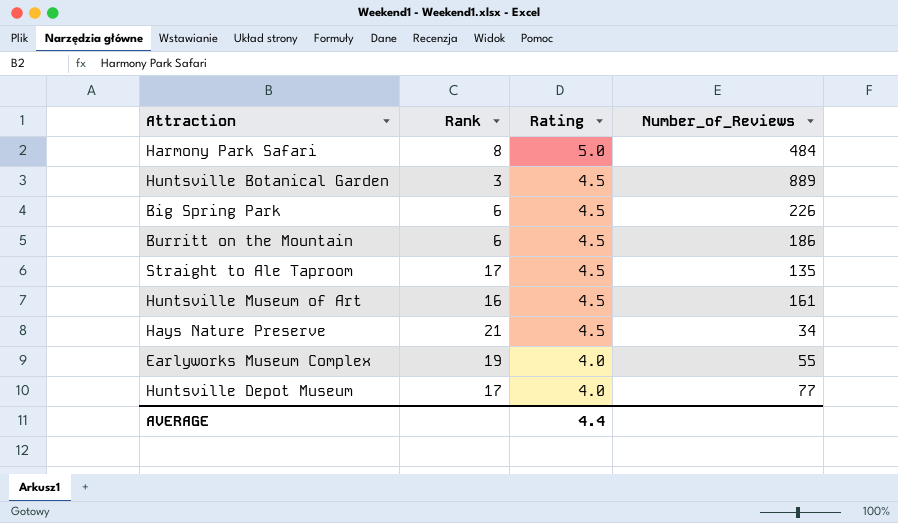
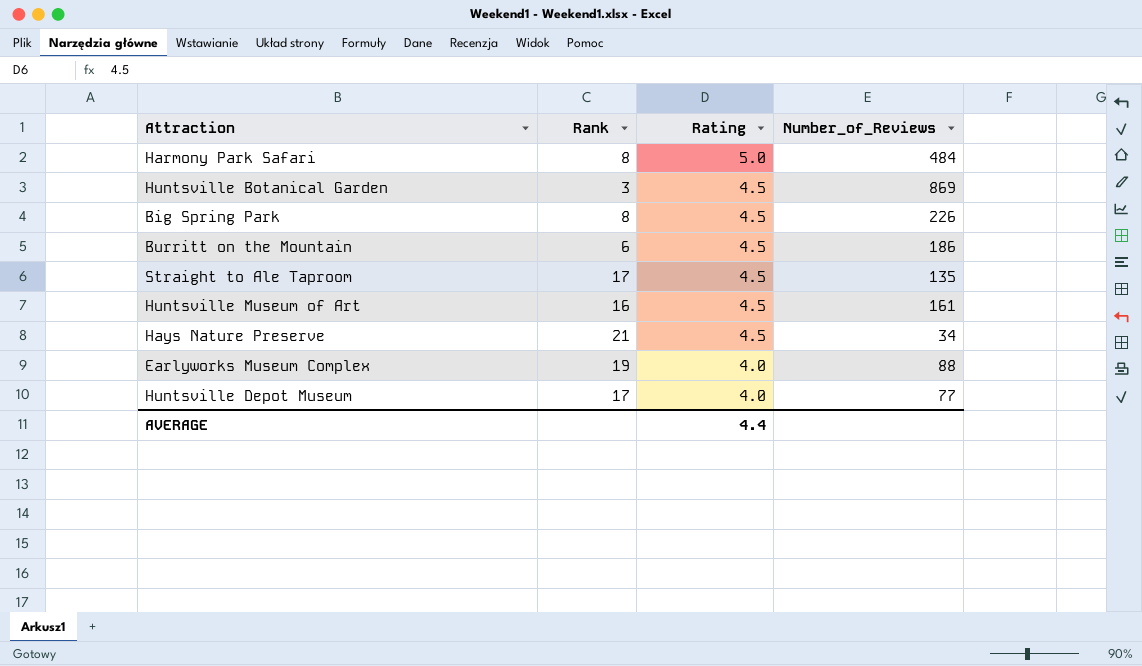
Huntsville Botanical Garden | Number_of_Reviews: 889 -> 869
Big Spring Park | Rank: 6 -> 8
Earlyworks Museum Complex | Number_of_Reviews: 55 -> 88

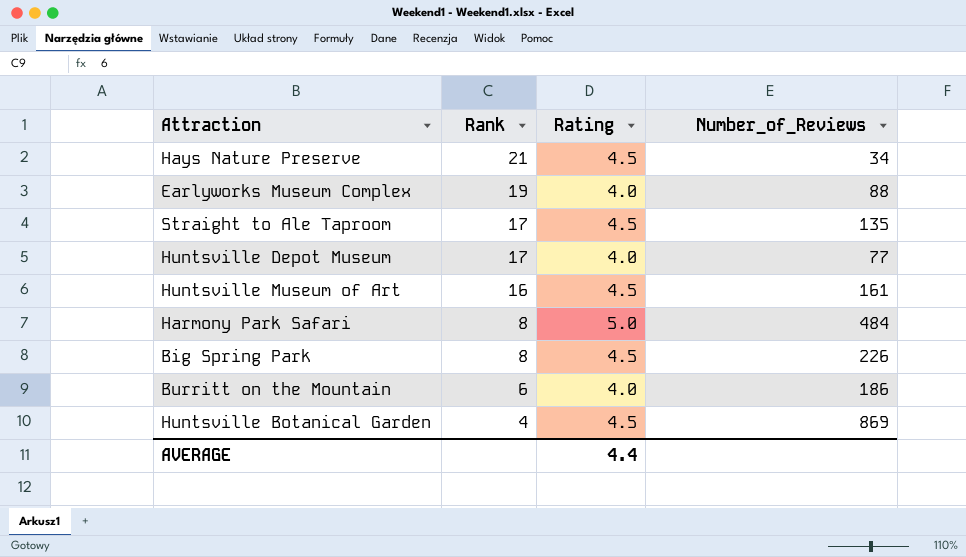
row order: Rating descending -> Rank descending
Burritt on the Mountain | Rating: 4.5 -> 4.0
Huntsville Botanical Garden | Rank: 3 -> 4

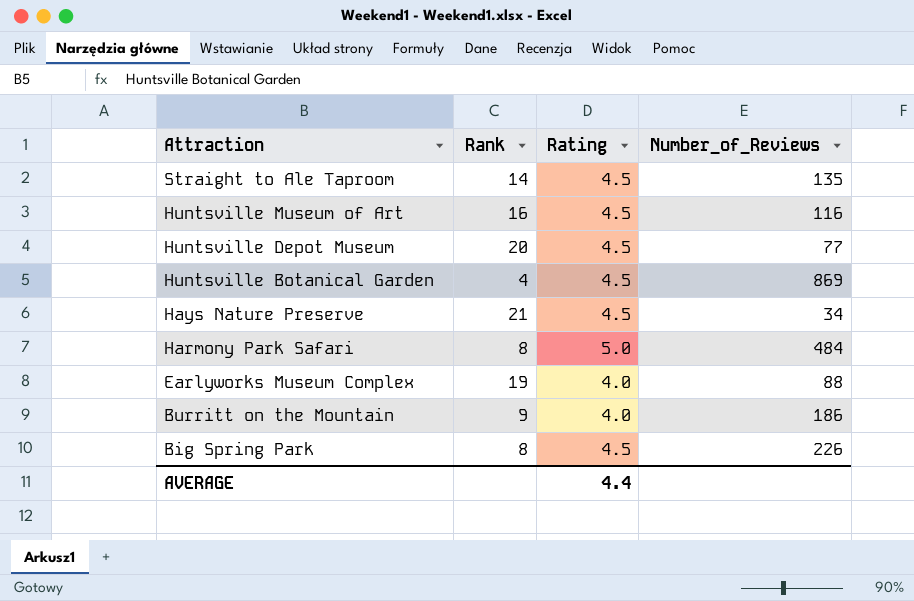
row order: Rank descending -> Attraction descending
Straight to Ale Taproom | Rank: 17 -> 14
Huntsville Museum of Art | Number_of_Reviews: 161 -> 116
Huntsville Depot Museum | Rank: 17 -> 20
Huntsville Depot Museum | Rating: 4.0 -> 4.5
Burritt on the Mountain | Rank: 6 -> 9

